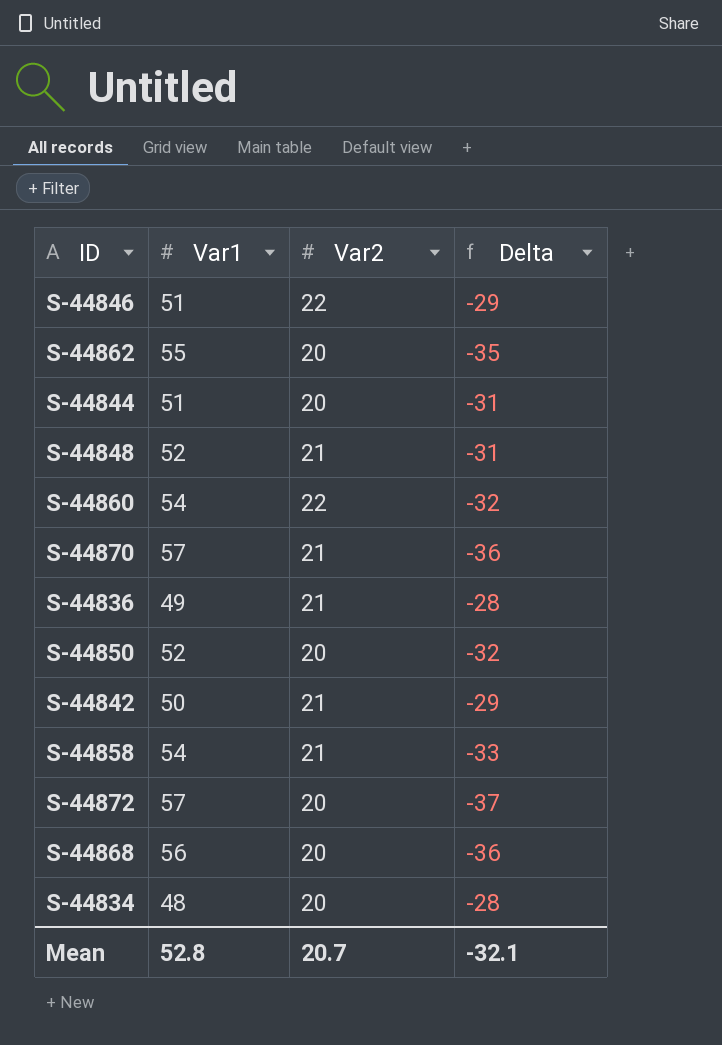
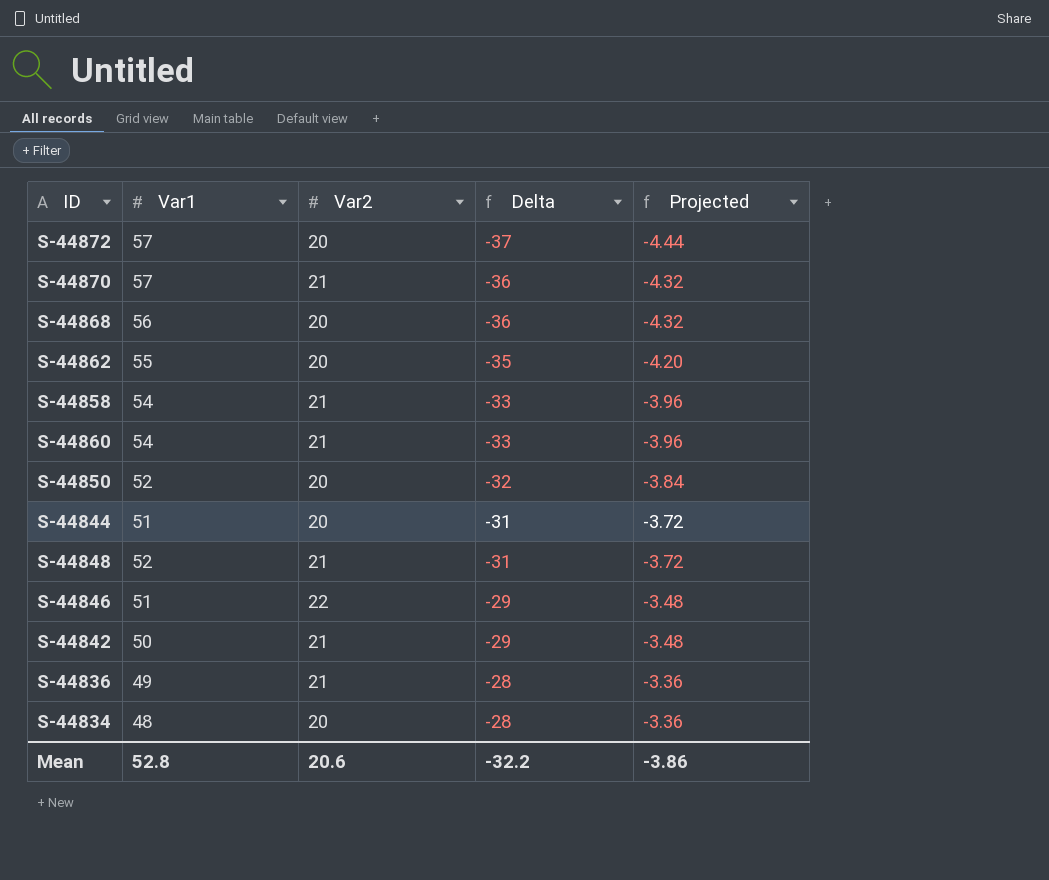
row order: none -> Delta ascending
column Projected | formula: none -> [Delta] * 0.12
S-44860 | Var2: 22 -> 21
S-44860 | Delta: -32 -> -33
Mean | Var2: 20.7 -> 20.6
Mean | Delta: -32.1 -> -32.2

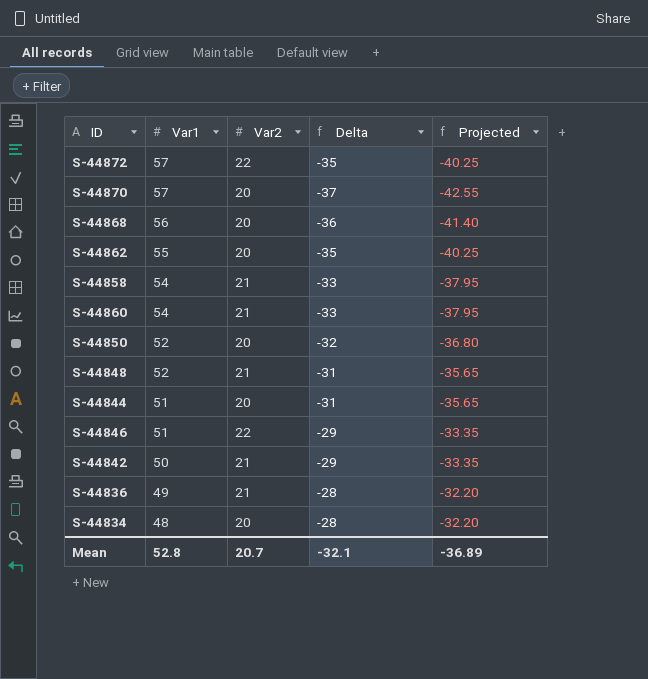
row order: Delta ascending -> Var1 descending
column Projected | formula: [Delta] * 0.12 -> [Delta] * 1.15
S-44872 | Var2: 20 -> 22
S-44872 | Delta: -37 -> -35
S-44870 | Var2: 21 -> 20
S-44870 | Delta: -36 -> -37
Mean | Var2: 20.6 -> 20.7
Mean | Delta: -32.2 -> -32.1
Mean | Projected: -3.86 -> -36.89

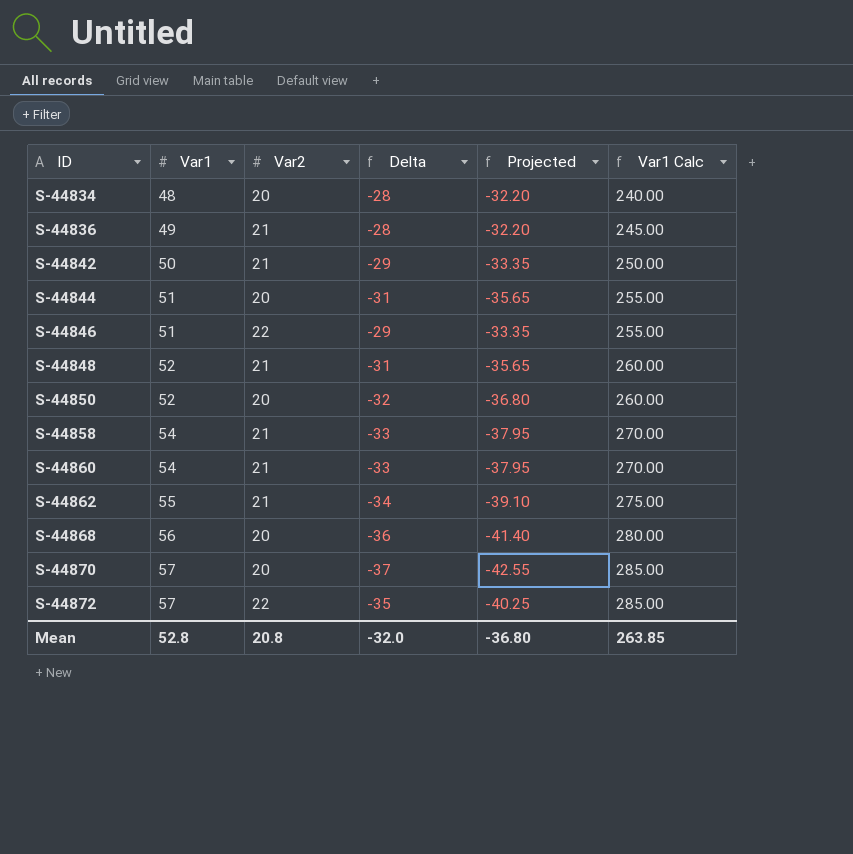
row order: Var1 descending -> ID ascending
column Var1 Calc | formula: none -> [Var1] * 5
S-44862 | Var2: 20 -> 21
S-44862 | Delta: -35 -> -34
S-44862 | Projected: -40.25 -> -39.10
Mean | Var2: 20.7 -> 20.8
Mean | Delta: -32.1 -> -32.0
Mean | Projected: -36.89 -> -36.80

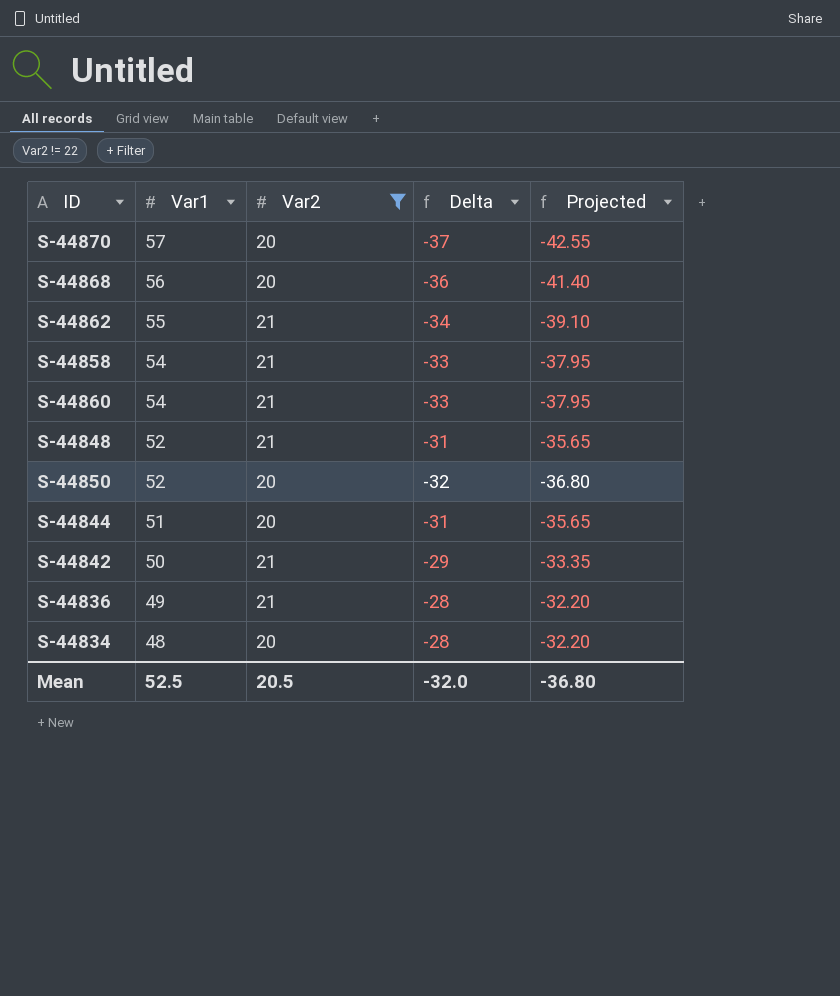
filter: none -> Var2 != 22
row order: ID ascending -> Var1 descending
column Var1 Calc | formula: [Var1] * 5 -> none
Mean | Var1: 52.8 -> 52.5
Mean | Var2: 20.8 -> 20.5

